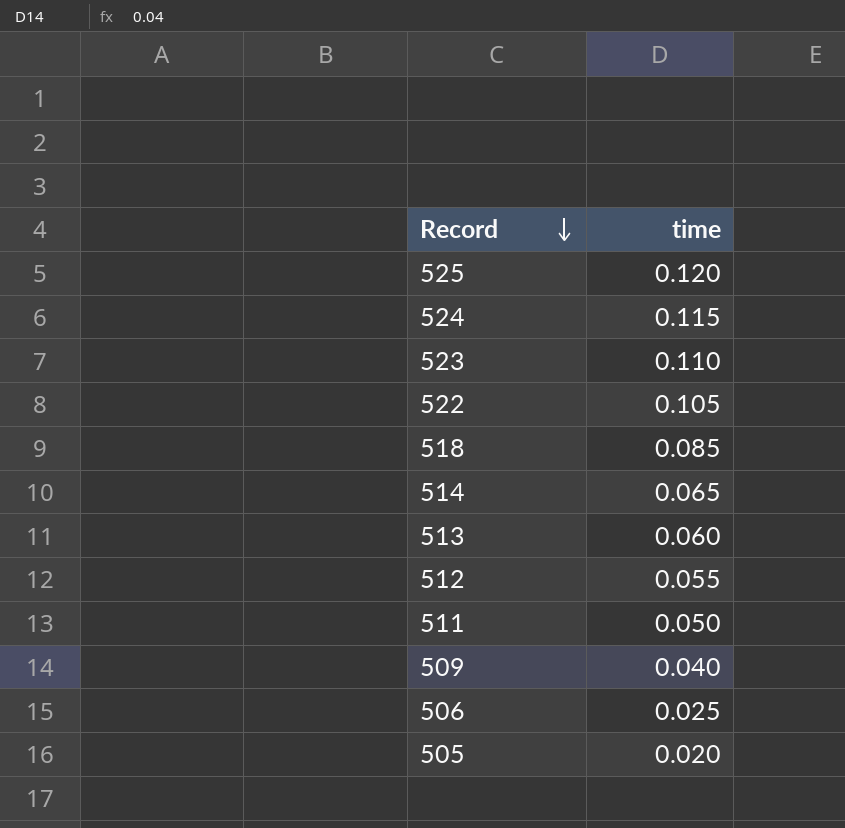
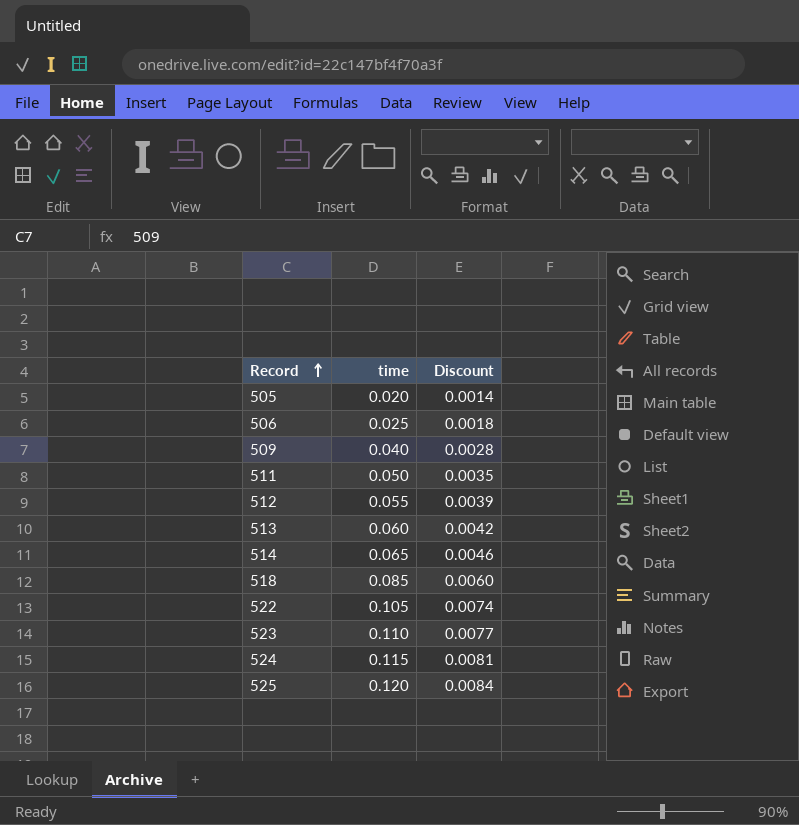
row order: Record descending -> Record ascending
column Discount | formula: none -> [time] * 0.07

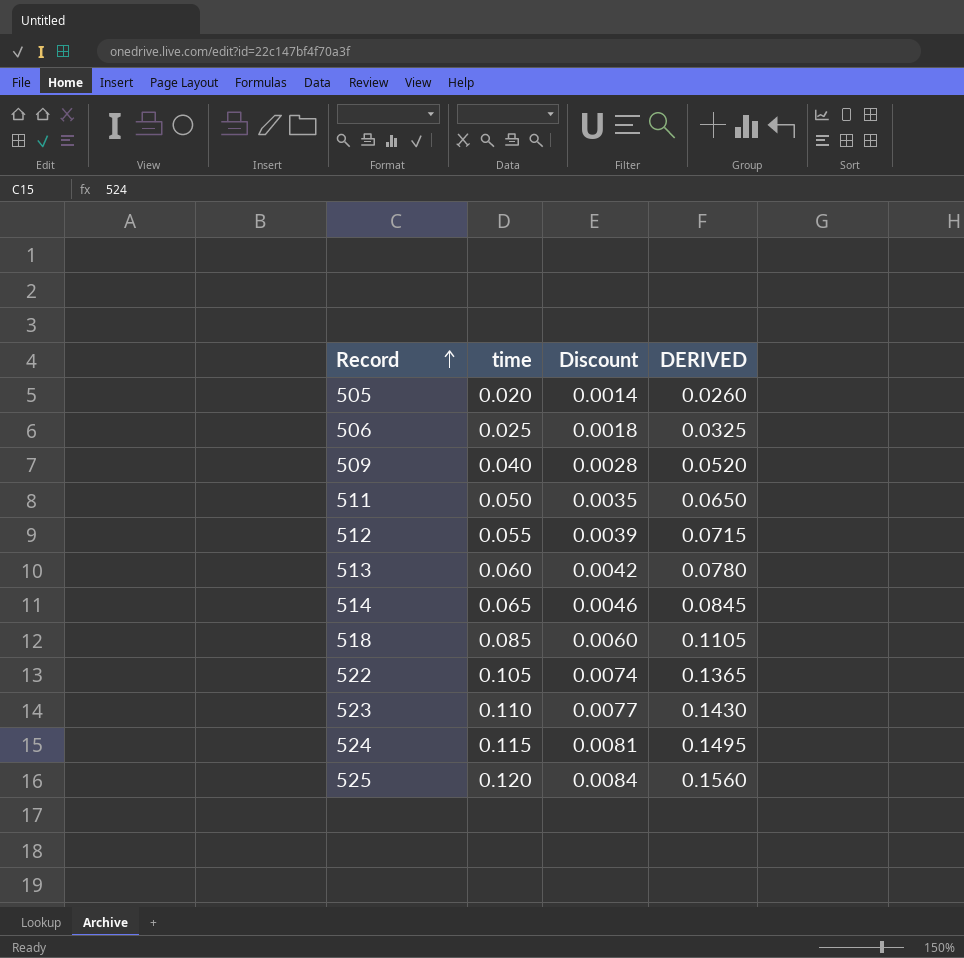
column DERIVED | formula: none -> [time] * 1.3

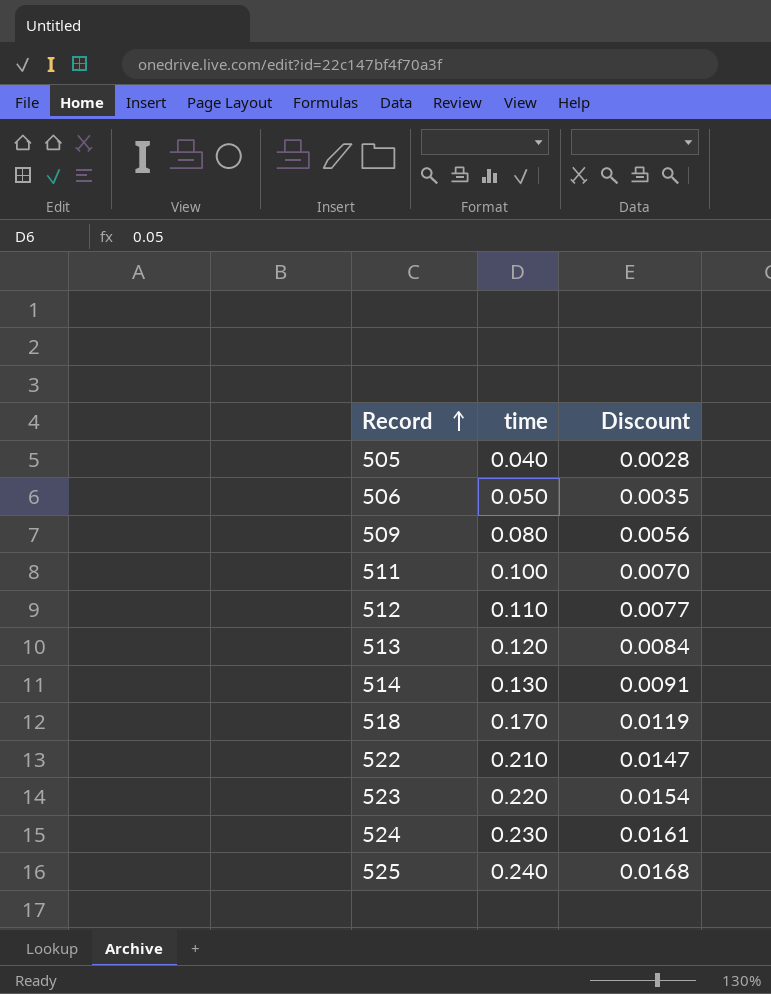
column DERIVED | formula: [time] * 1.3 -> none
505 | time: 0.020 -> 0.040
505 | Discount: 0.0014 -> 0.0028
506 | time: 0.025 -> 0.050
506 | Discount: 0.0018 -> 0.0035
509 | time: 0.040 -> 0.080
509 | Discount: 0.0028 -> 0.0056
511 | time: 0.050 -> 0.100
511 | Discount: 0.0035 -> 0.0070
512 | time: 0.055 -> 0.110
512 | Discount: 0.0039 -> 0.0077
513 | time: 0.060 -> 0.120
513 | Discount: 0.0042 -> 0.0084
514 | time: 0.065 -> 0.130
514 | Discount: 0.0046 -> 0.0091
518 | time: 0.085 -> 0.170
518 | Discount: 0.0060 -> 0.0119
522 | time: 0.105 -> 0.210
522 | Discount: 0.0074 -> 0.0147
523 | time: 0.110 -> 0.220
523 | Discount: 0.0077 -> 0.0154
524 | time: 0.115 -> 0.230
524 | Discount: 0.0081 -> 0.0161
525 | time: 0.120 -> 0.240
525 | Discount: 0.0084 -> 0.0168

